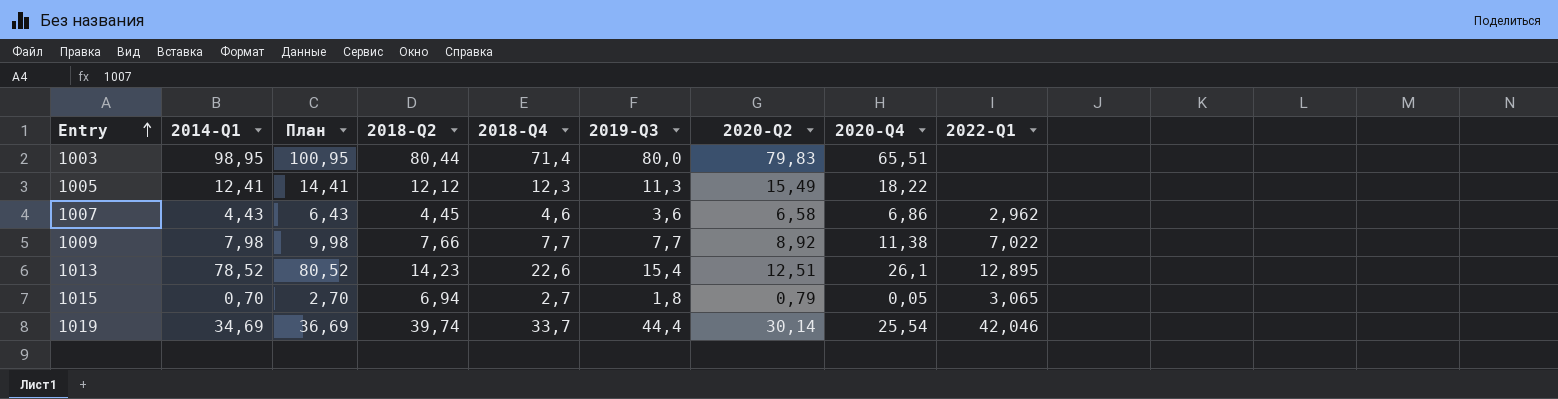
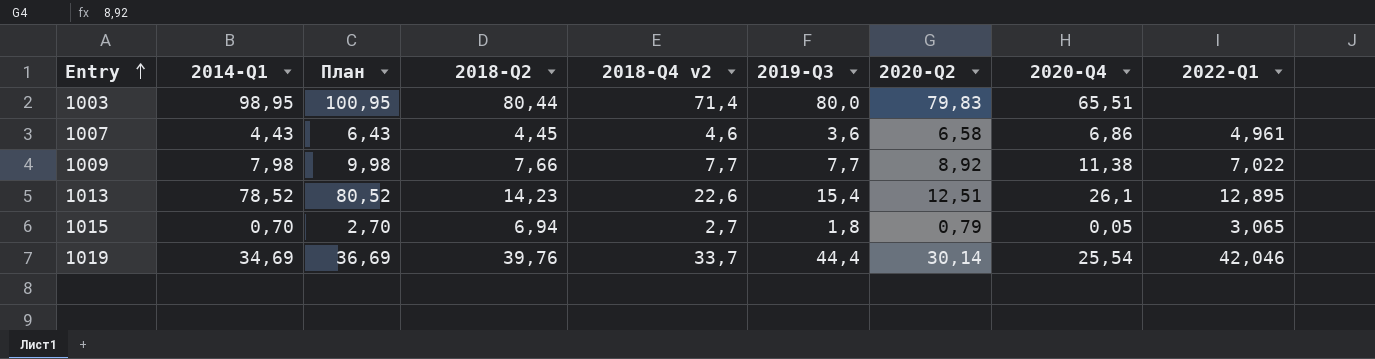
column name: 2018-Q4 -> 2018-Q4 v2
row 1005: 12,41 | 14,41 | 12,12 | 12,3 | 11,3 | 15,49 | 18,22 | none -> none
1007 | 2022-Q1: 2,962 -> 4,961
1019 | 2018-Q2: 39,74 -> 39,76

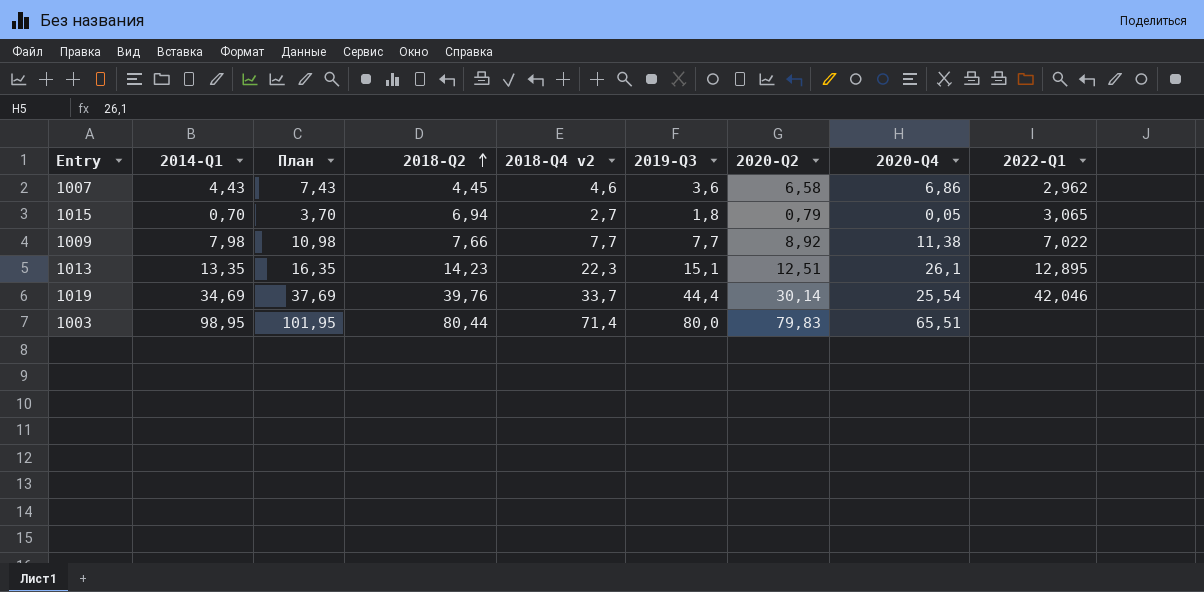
row order: Entry ascending -> 2018-Q2 ascending
column План | formula: [2014-Q1] + 2 -> [2014-Q1] + 3
1007 | 2022-Q1: 4,961 -> 2,962
1013 | 2014-Q1: 78,52 -> 13,35
1013 | 2018-Q4 v2: 22,6 -> 22,3
1013 | 2019-Q3: 15,4 -> 15,1

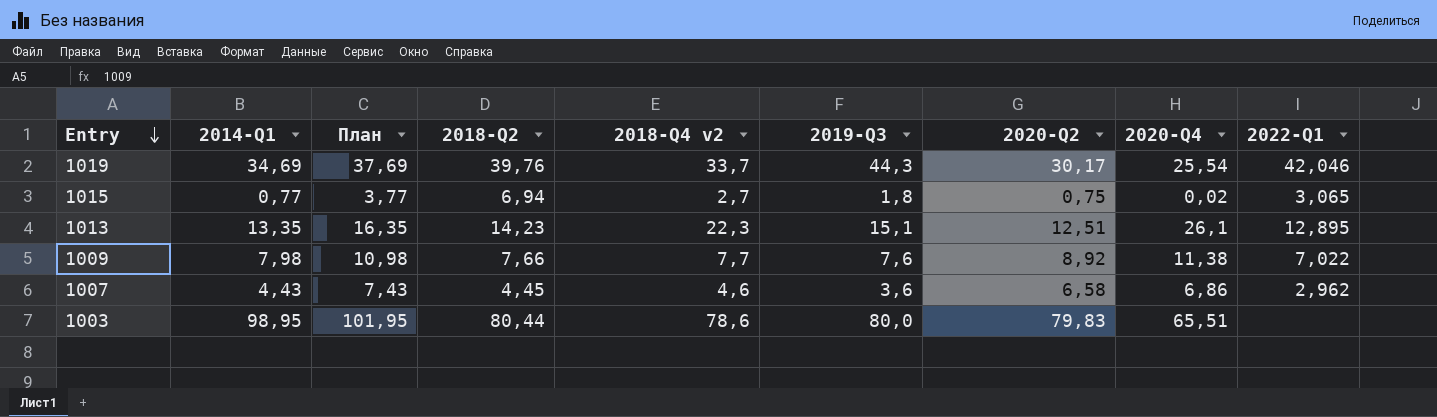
row order: 2018-Q2 ascending -> Entry descending
1019 | 2019-Q3: 44,4 -> 44,3
1019 | 2020-Q2: 30,14 -> 30,17
1015 | 2014-Q1: 0,70 -> 0,77
1015 | План: 3,70 -> 3,77
1015 | 2020-Q2: 0,79 -> 0,75
1015 | 2020-Q4: 0,05 -> 0,02
1009 | 2019-Q3: 7,7 -> 7,6
1003 | 2018-Q4 v2: 71,4 -> 78,6

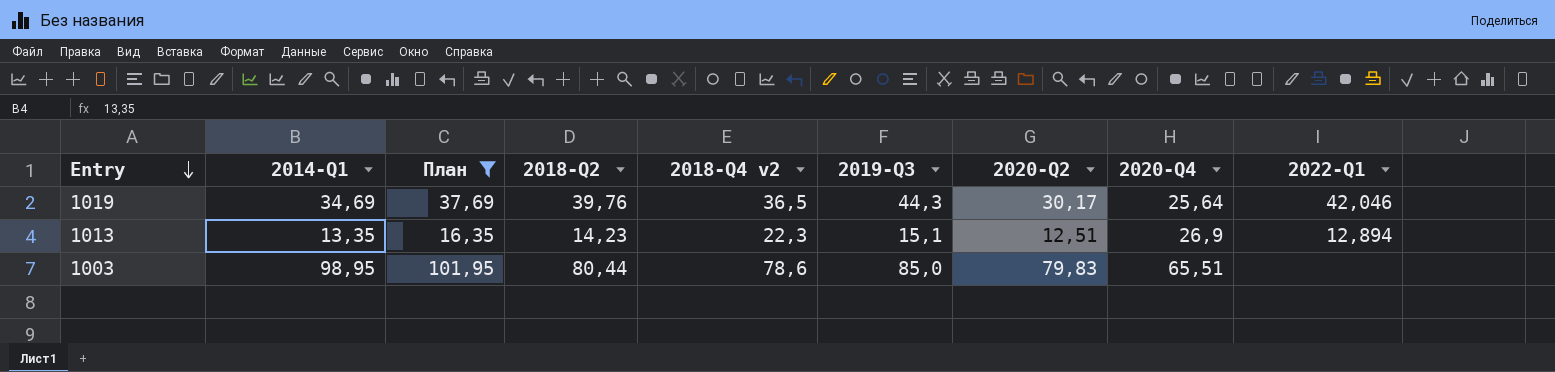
filter: none -> План >= 16,35
1019 | 2018-Q4 v2: 33,7 -> 36,5
1019 | 2020-Q4: 25,54 -> 25,64
1013 | 2020-Q4: 26,1 -> 26,9
1013 | 2022-Q1: 12,895 -> 12,894
1003 | 2019-Q3: 80,0 -> 85,0

